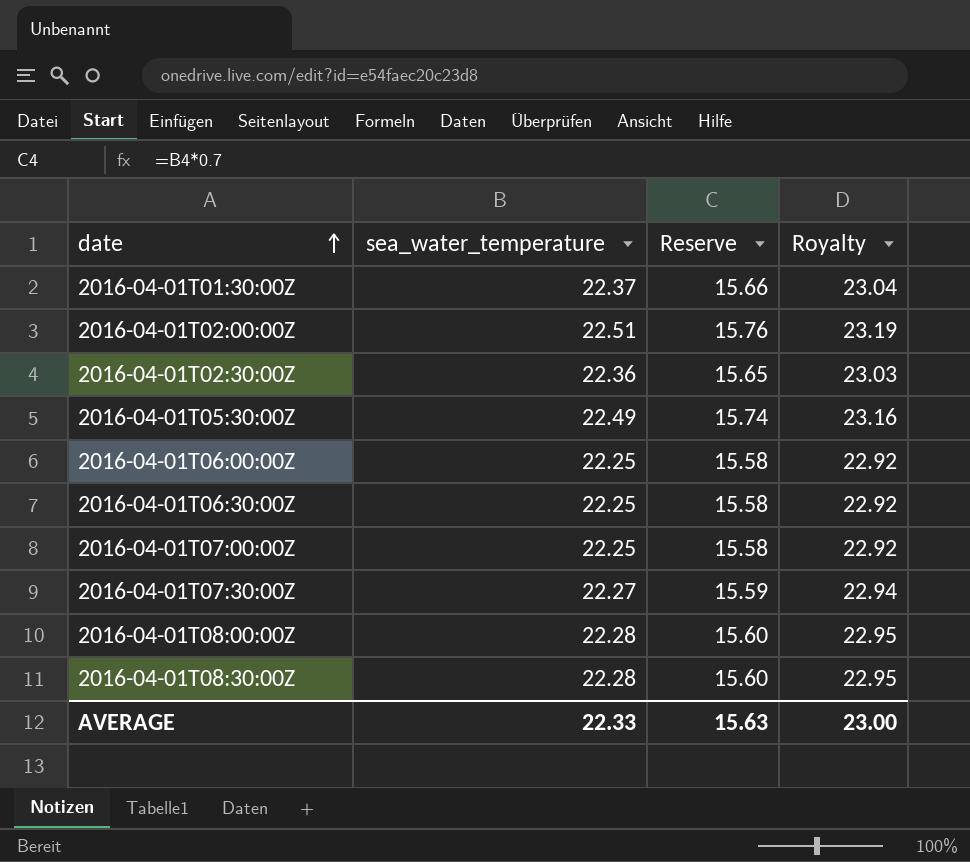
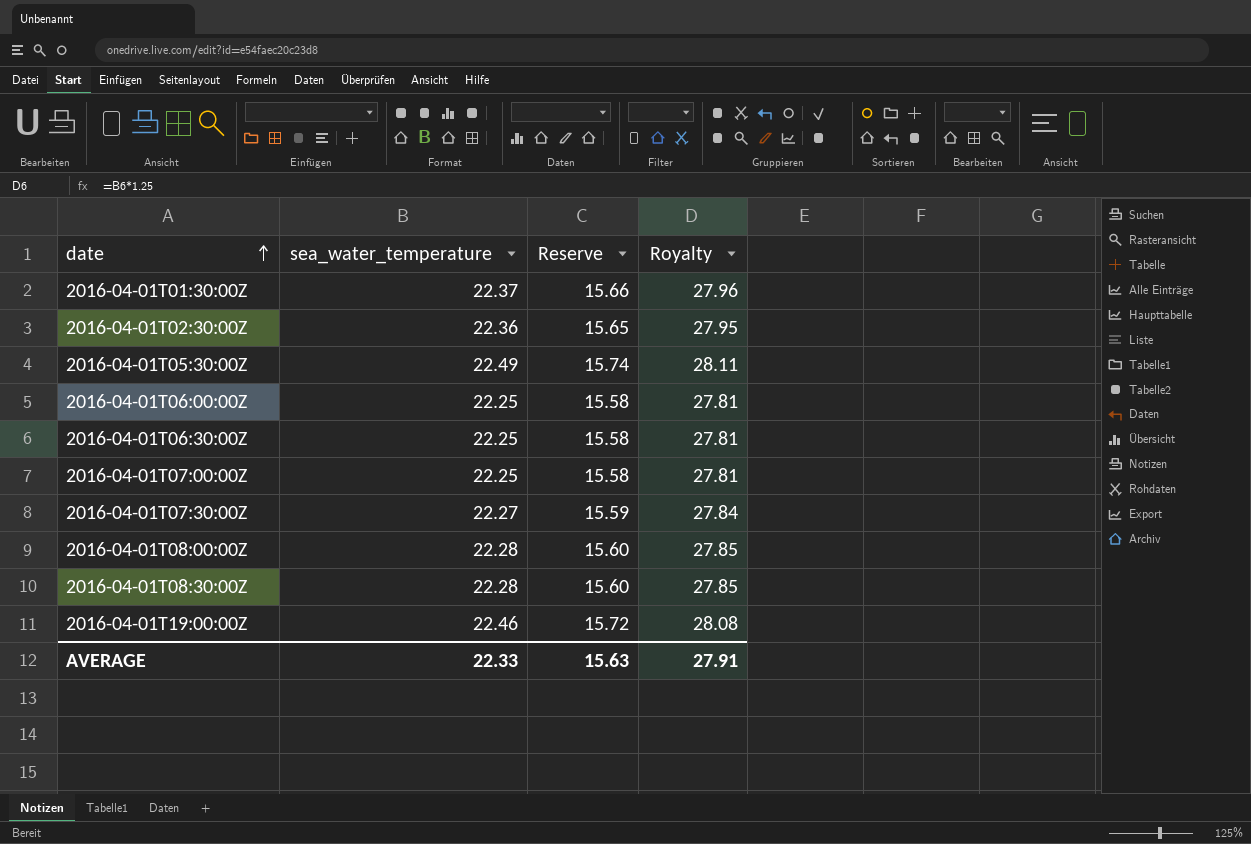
column Royalty | formula: [sea_water_temperature] * 1.03 -> [sea_water_temperature] * 1.25
row 2016-04-01T02:00:00Z: 22.51 | 15.76 | 23.19 -> none
row 2016-04-01T19:00:00Z: none -> 22.46 | 15.72 | 28.08
AVERAGE | Royalty: 23.00 -> 27.91

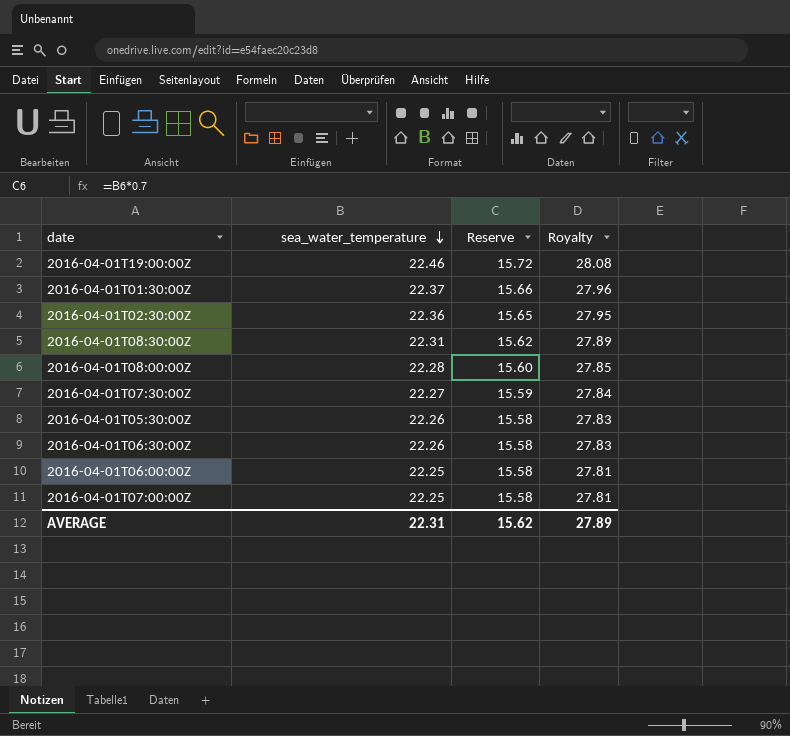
row order: date ascending -> sea_water_temperature descending
2016-04-01T08:30:00Z | sea_water_temperature: 22.28 -> 22.31
2016-04-01T08:30:00Z | Reserve: 15.60 -> 15.62
2016-04-01T08:30:00Z | Royalty: 27.85 -> 27.89
2016-04-01T05:30:00Z | sea_water_temperature: 22.49 -> 22.26
2016-04-01T05:30:00Z | Reserve: 15.74 -> 15.58
2016-04-01T05:30:00Z | Royalty: 28.11 -> 27.83
2016-04-01T06:30:00Z | sea_water_temperature: 22.25 -> 22.26
2016-04-01T06:30:00Z | Royalty: 27.81 -> 27.83
AVERAGE | sea_water_temperature: 22.33 -> 22.31
AVERAGE | Reserve: 15.63 -> 15.62
AVERAGE | Royalty: 27.91 -> 27.89

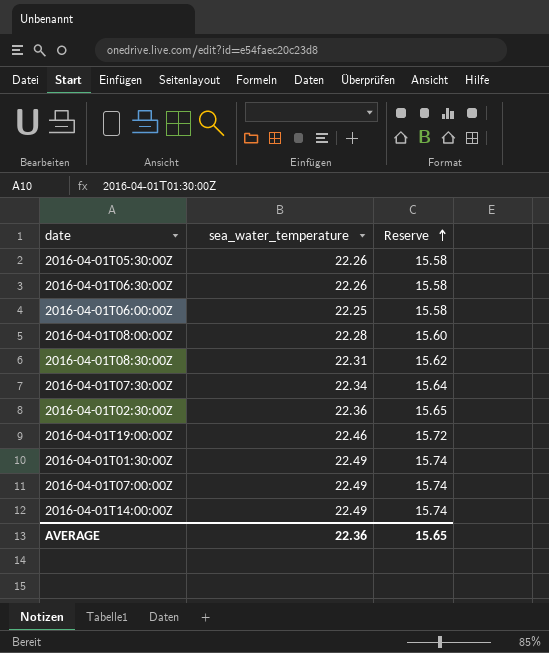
row order: sea_water_temperature descending -> Reserve ascending
column Royalty | formula: [sea_water_temperature] * 1.25 -> none
2016-04-01T07:30:00Z | sea_water_temperature: 22.27 -> 22.34
2016-04-01T07:30:00Z | Reserve: 15.59 -> 15.64
2016-04-01T01:30:00Z | sea_water_temperature: 22.37 -> 22.49
2016-04-01T01:30:00Z | Reserve: 15.66 -> 15.74
2016-04-01T07:00:00Z | sea_water_temperature: 22.25 -> 22.49
2016-04-01T07:00:00Z | Reserve: 15.58 -> 15.74
row 2016-04-01T14:00:00Z: none -> 22.49 | 15.74
AVERAGE | sea_water_temperature: 22.31 -> 22.36
AVERAGE | Reserve: 15.62 -> 15.65

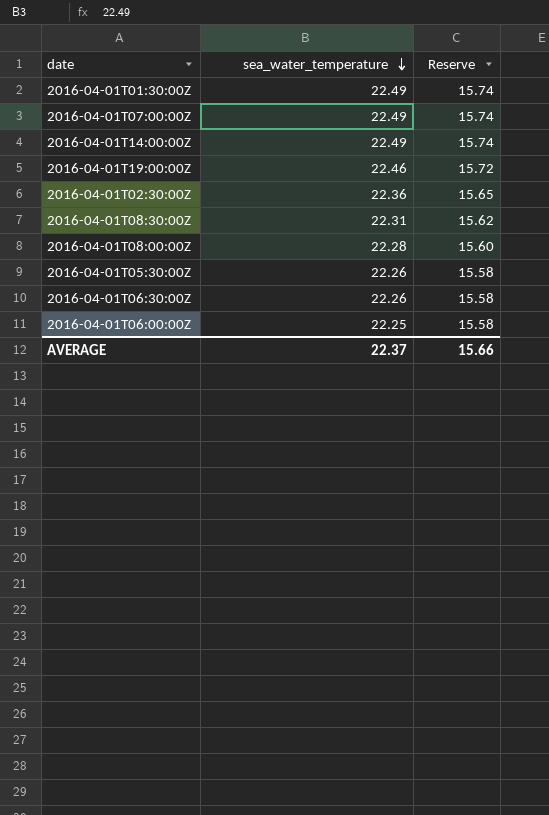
row order: Reserve ascending -> sea_water_temperature descending
row 2016-04-01T07:30:00Z: 22.34 | 15.64 -> none
AVERAGE | sea_water_temperature: 22.36 -> 22.37
AVERAGE | Reserve: 15.65 -> 15.66

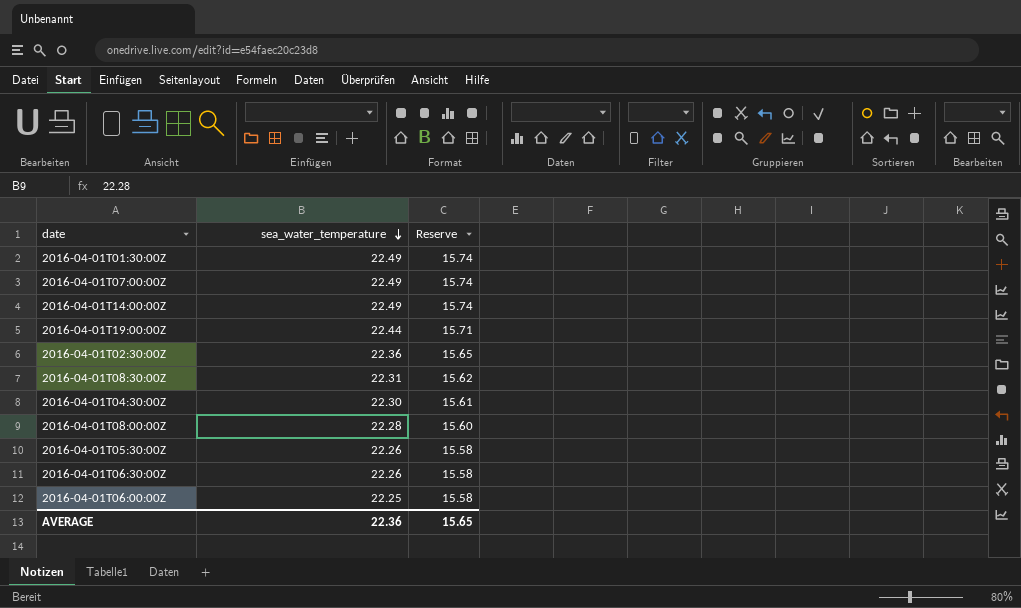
2016-04-01T19:00:00Z | sea_water_temperature: 22.46 -> 22.44
2016-04-01T19:00:00Z | Reserve: 15.72 -> 15.71
row 2016-04-01T04:30:00Z: none -> 22.30 | 15.61
AVERAGE | sea_water_temperature: 22.37 -> 22.36
AVERAGE | Reserve: 15.66 -> 15.65

